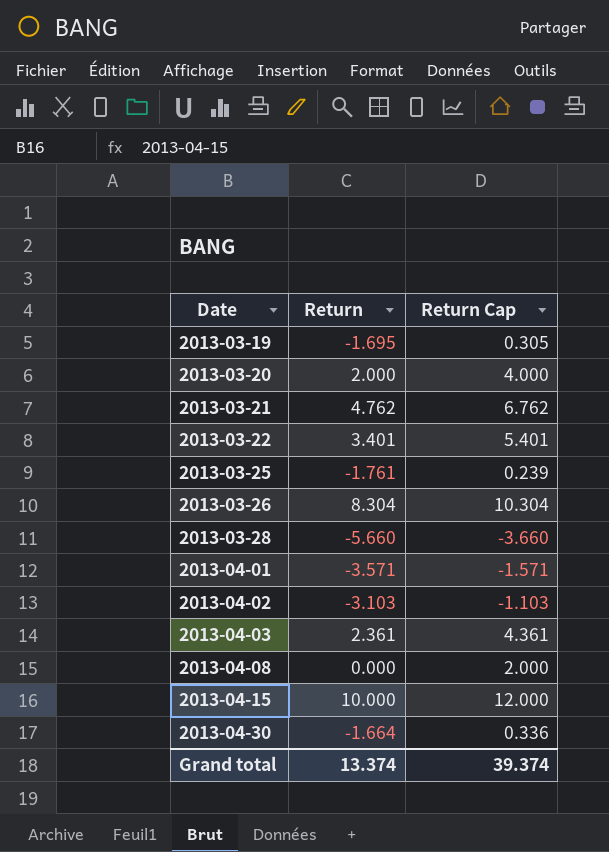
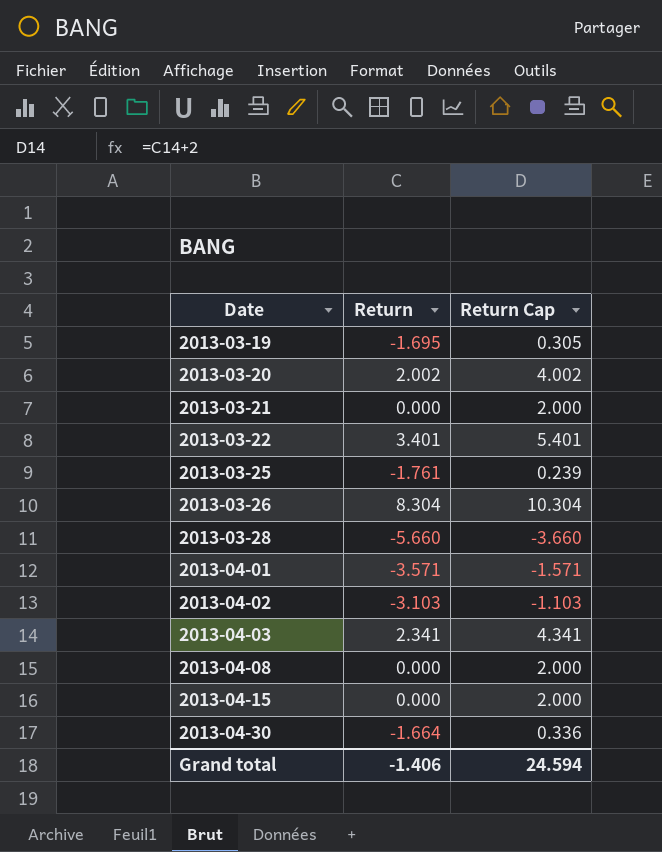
2013-03-20 | Return: 2.000 -> 2.002
2013-03-20 | Return Cap: 4.000 -> 4.002
2013-03-21 | Return: 4.762 -> 0.000
2013-03-21 | Return Cap: 6.762 -> 2.000
2013-04-03 | Return: 2.361 -> 2.341
2013-04-03 | Return Cap: 4.361 -> 4.341
2013-04-15 | Return: 10.000 -> 0.000
2013-04-15 | Return Cap: 12.000 -> 2.000
Grand total | Return: 13.374 -> -1.406
Grand total | Return Cap: 39.374 -> 24.594

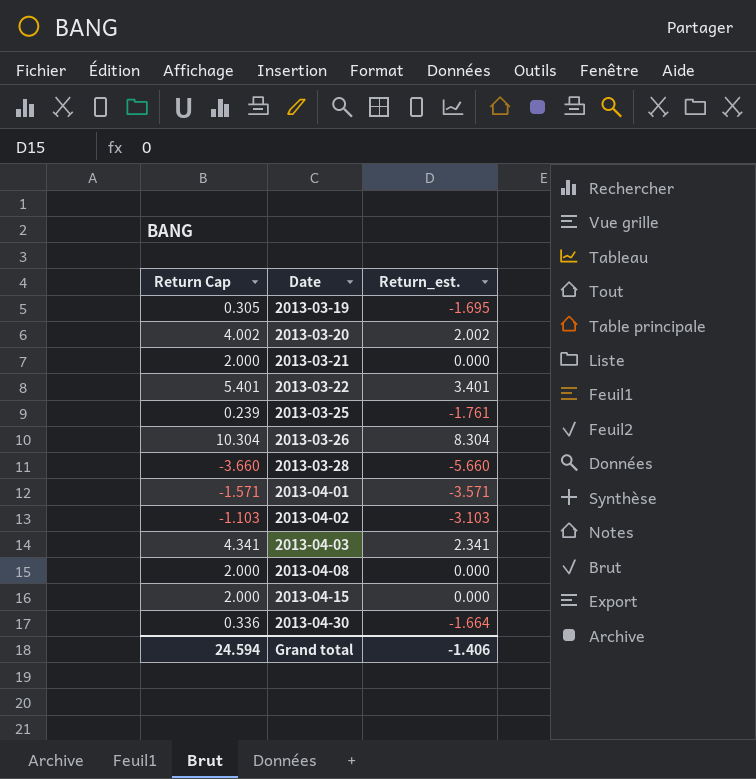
column Return Cap | position: 3 -> 1
column name: Return -> Return_est.

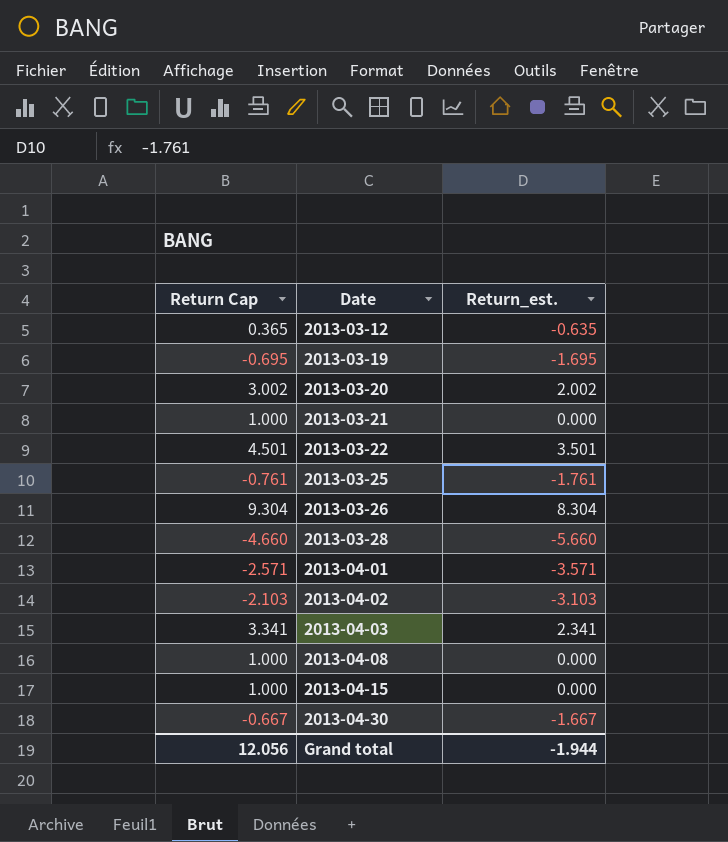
column Return Cap | formula: [Return_est.] + 2 -> [Return_est.] + 1
row 2013-03-12: none -> 0.365 | -0.635
2013-03-22 | Return_est.: 3.401 -> 3.501
2013-04-30 | Return_est.: -1.664 -> -1.667
Grand total | Return Cap: 24.594 -> 12.056
Grand total | Return_est.: -1.406 -> -1.944

